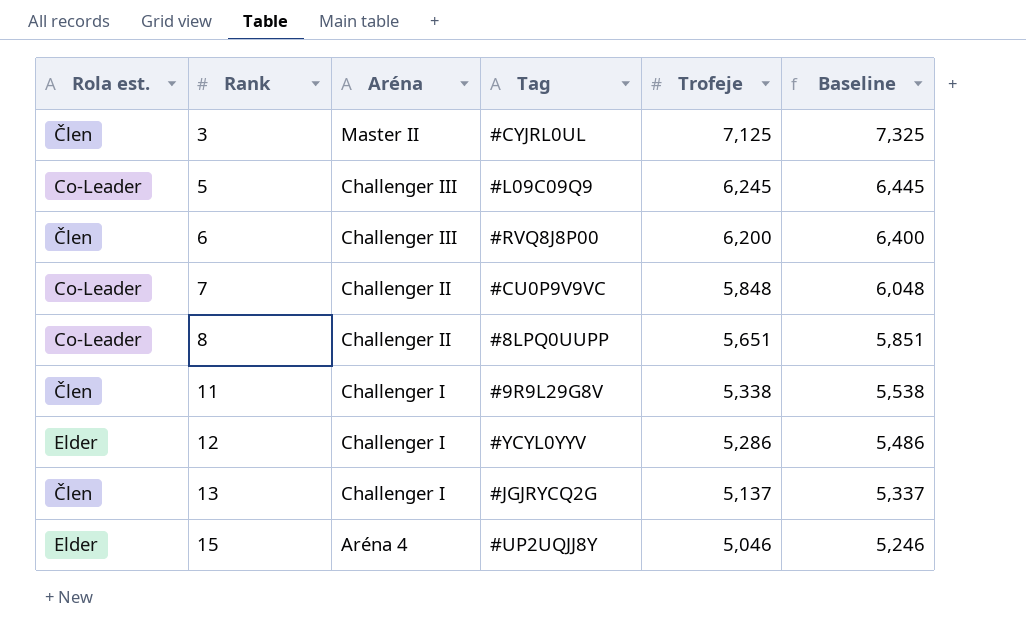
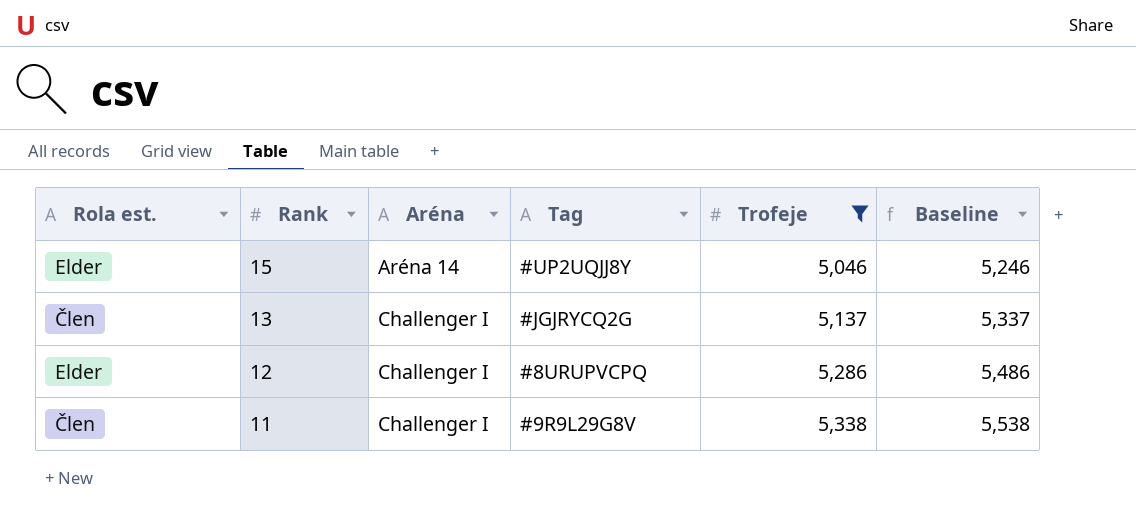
filter: none -> Trofeje <= 5,338
row order: Rank ascending -> Rank descending
15 | Aréna: Aréna 4 -> Aréna 14
12 | Tag: #YCYL0YYV -> #8URUPVCPQ

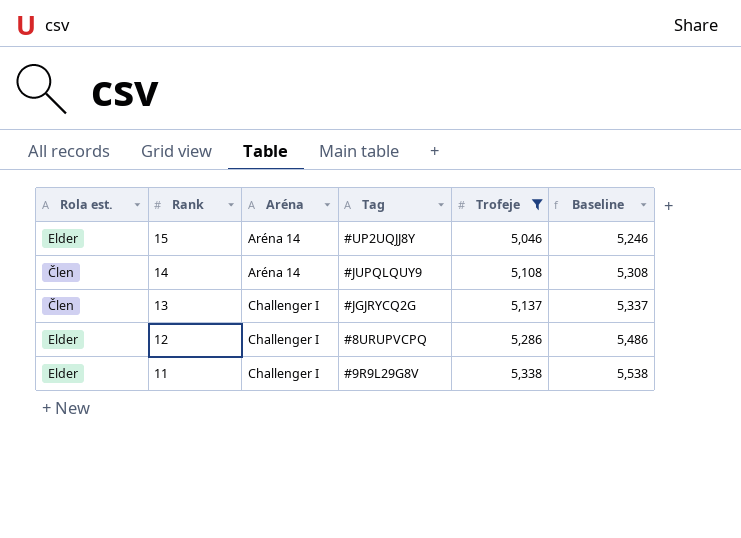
row 14: none -> Člen | Aréna 14 | #JUPQLQUY9 | 5,108 | 5,308
11 | Rola est.: Člen -> Elder

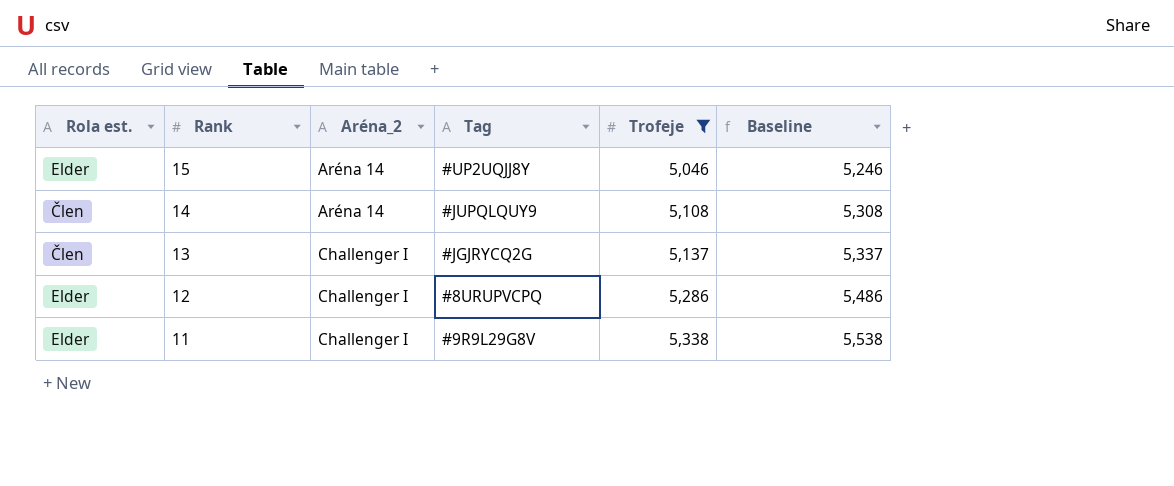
column name: Aréna -> Aréna_2

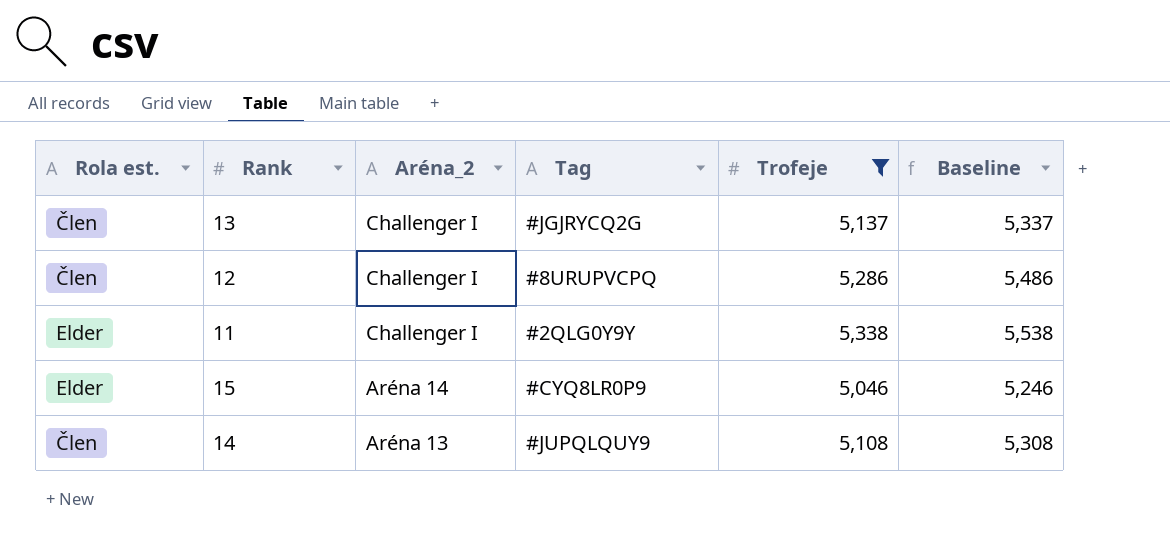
row order: Rank descending -> Aréna_2 descending
12 | Rola est.: Elder -> Člen
11 | Tag: #9R9L29G8V -> #2QLG0Y9Y
15 | Tag: #UP2UQJJ8Y -> #CYQ8LR0P9
14 | Aréna_2: Aréna 14 -> Aréna 13

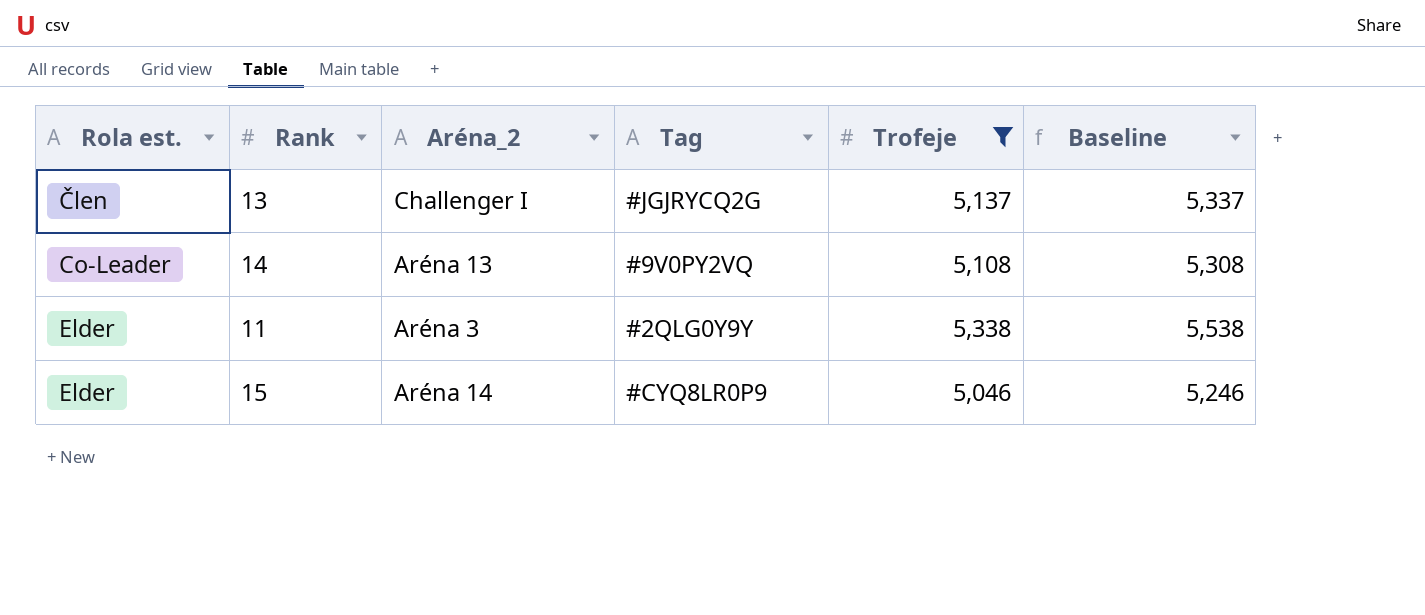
row order: Aréna_2 descending -> Rola est. ascending
row 12: Člen | Challenger I | #8URUPVCPQ | 5,286 | 5,486 -> none
14 | Rola est.: Člen -> Co-Leader
14 | Tag: #JUPQLQUY9 -> #9V0PY2VQ
11 | Aréna_2: Challenger I -> Aréna 3

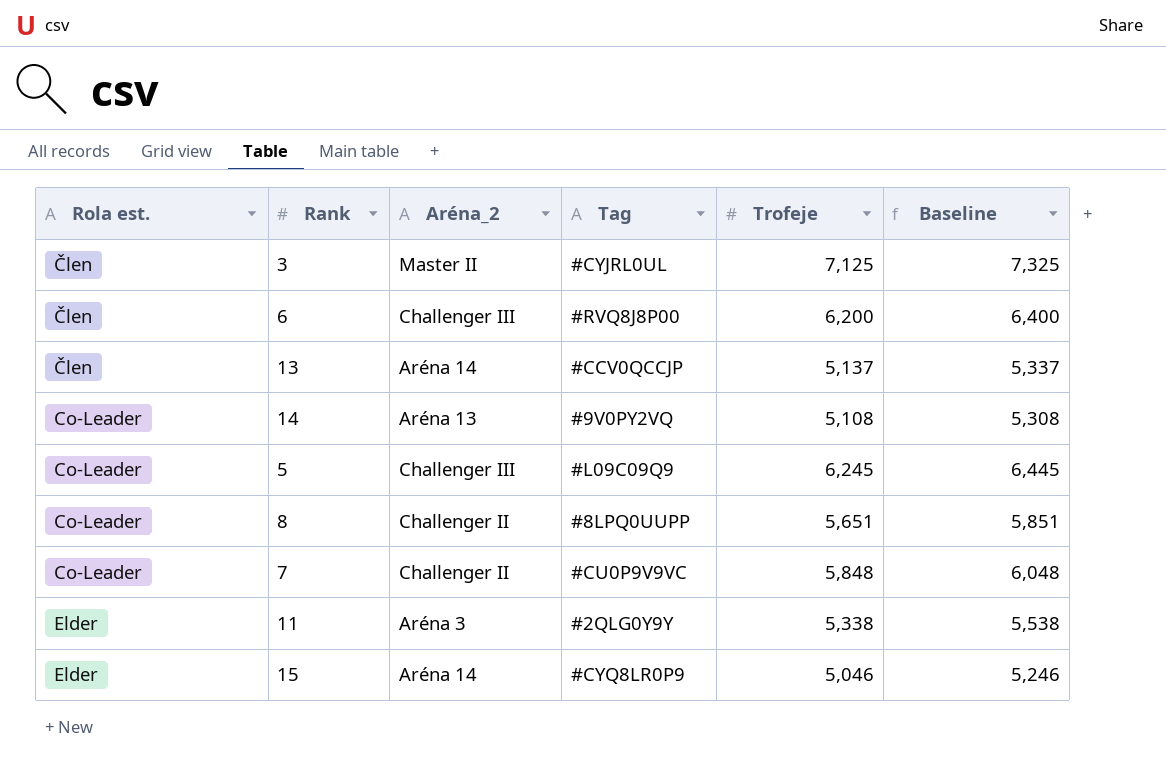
filter: Trofeje <= 5,338 -> none
13 | Aréna_2: Challenger I -> Aréna 14
13 | Tag: #JGJRYCQ2G -> #CCV0QCCJP

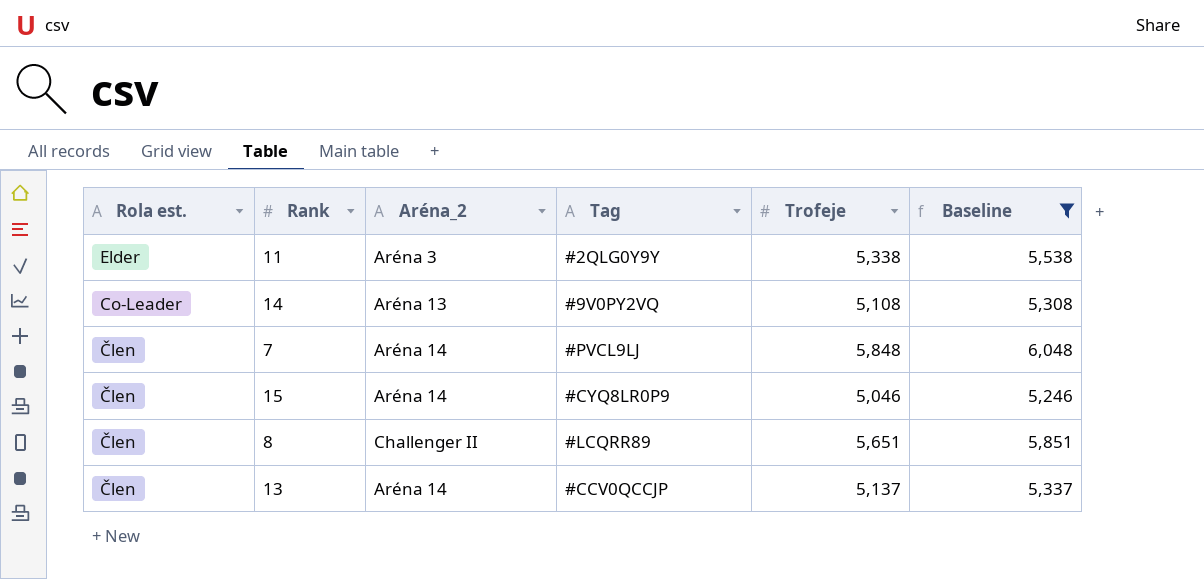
filter: none -> Baseline <= 6,048
row order: Rola est. ascending -> Rola est. descending
7 | Rola est.: Co-Leader -> Člen
7 | Aréna_2: Challenger II -> Aréna 14
7 | Tag: #CU0P9V9VC -> #PVCL9LJ
15 | Rola est.: Elder -> Člen
8 | Rola est.: Co-Leader -> Člen
8 | Tag: #8LPQ0UUPP -> #LCQRR89

